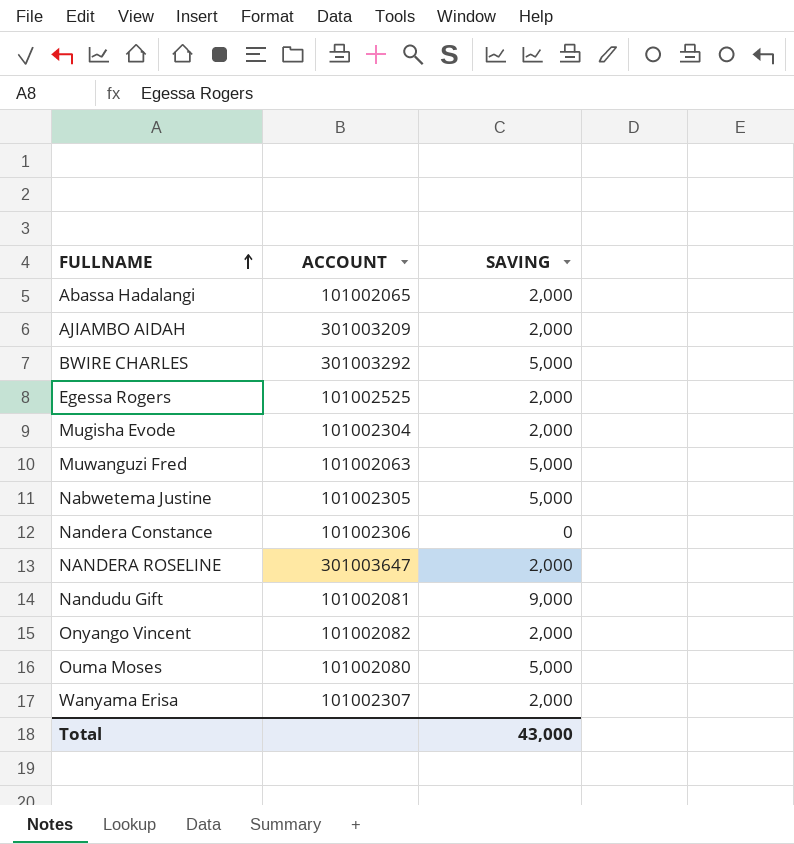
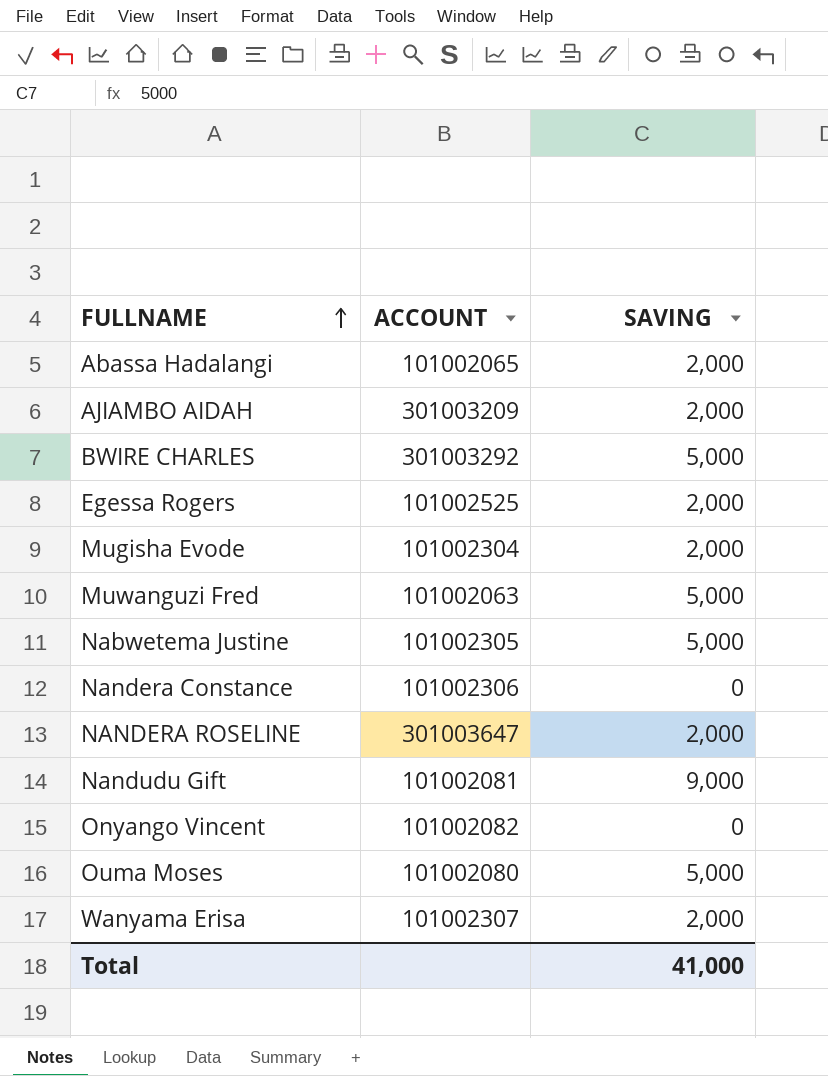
Onyango Vincent | SAVING: 2,000 -> 0
Total | SAVING: 43,000 -> 41,000

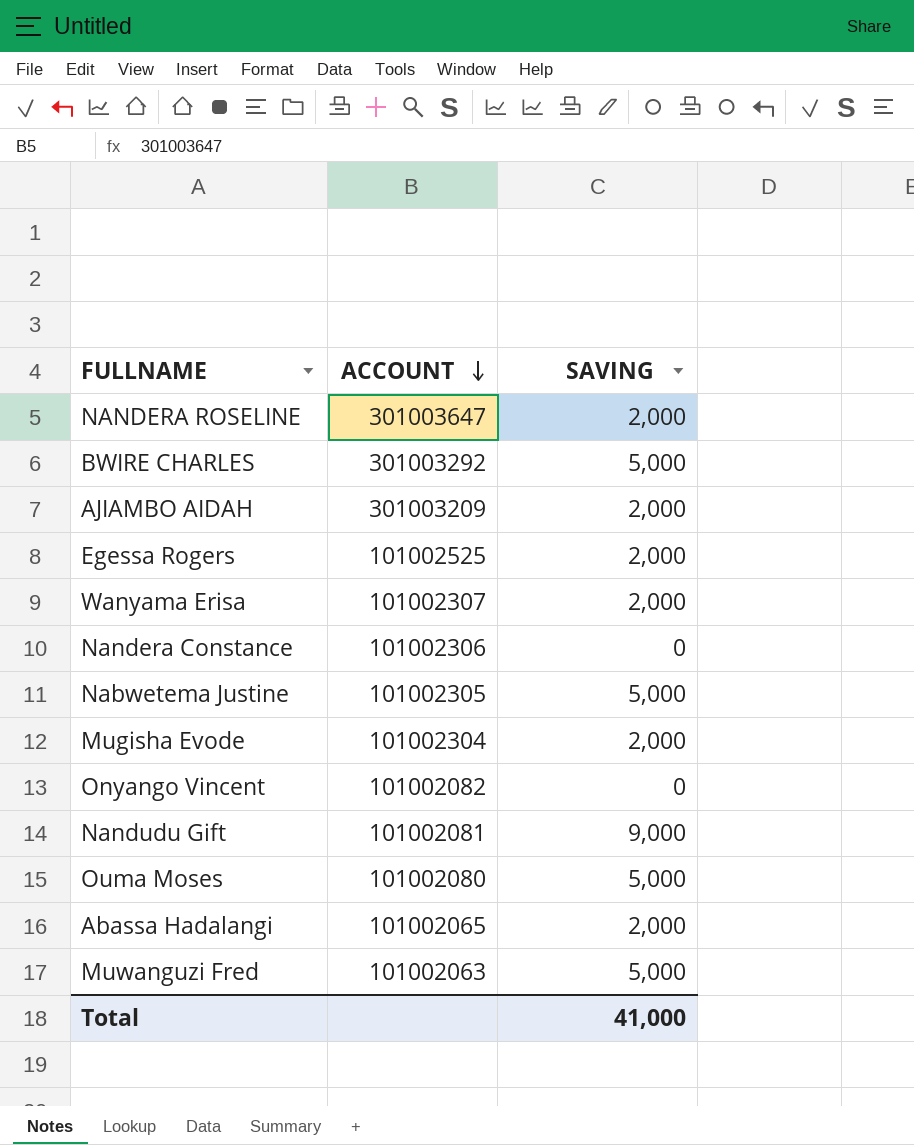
row order: FULLNAME ascending -> ACCOUNT descending

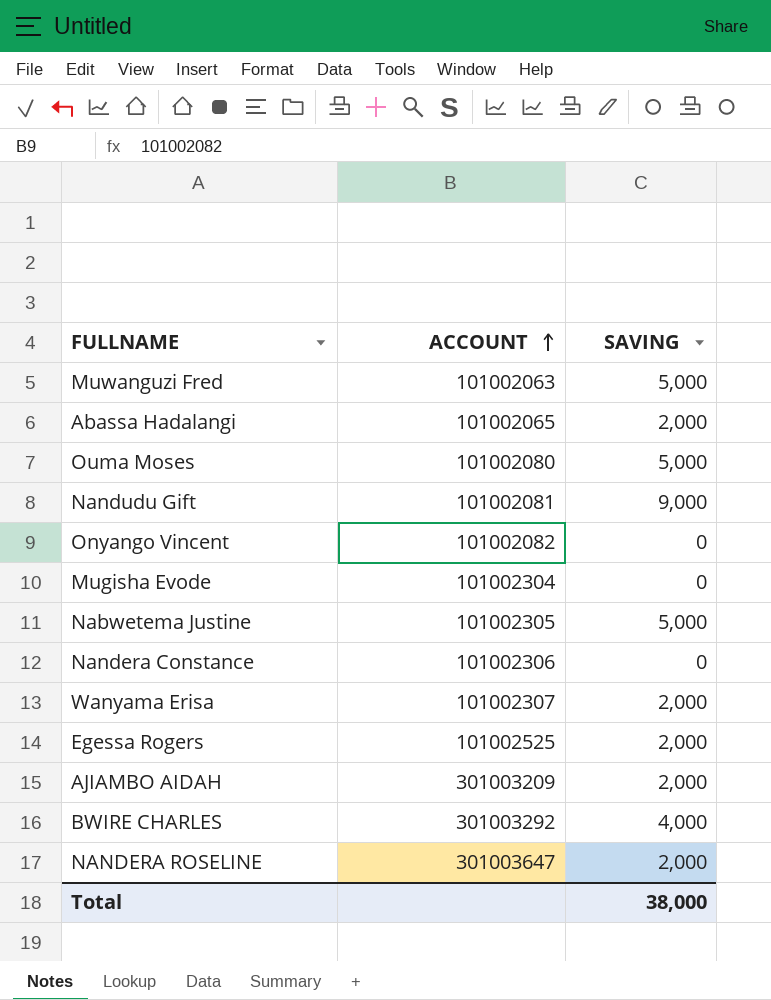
row order: ACCOUNT descending -> ACCOUNT ascending
Mugisha Evode | SAVING: 2,000 -> 0
BWIRE CHARLES | SAVING: 5,000 -> 4,000
Total | SAVING: 41,000 -> 38,000

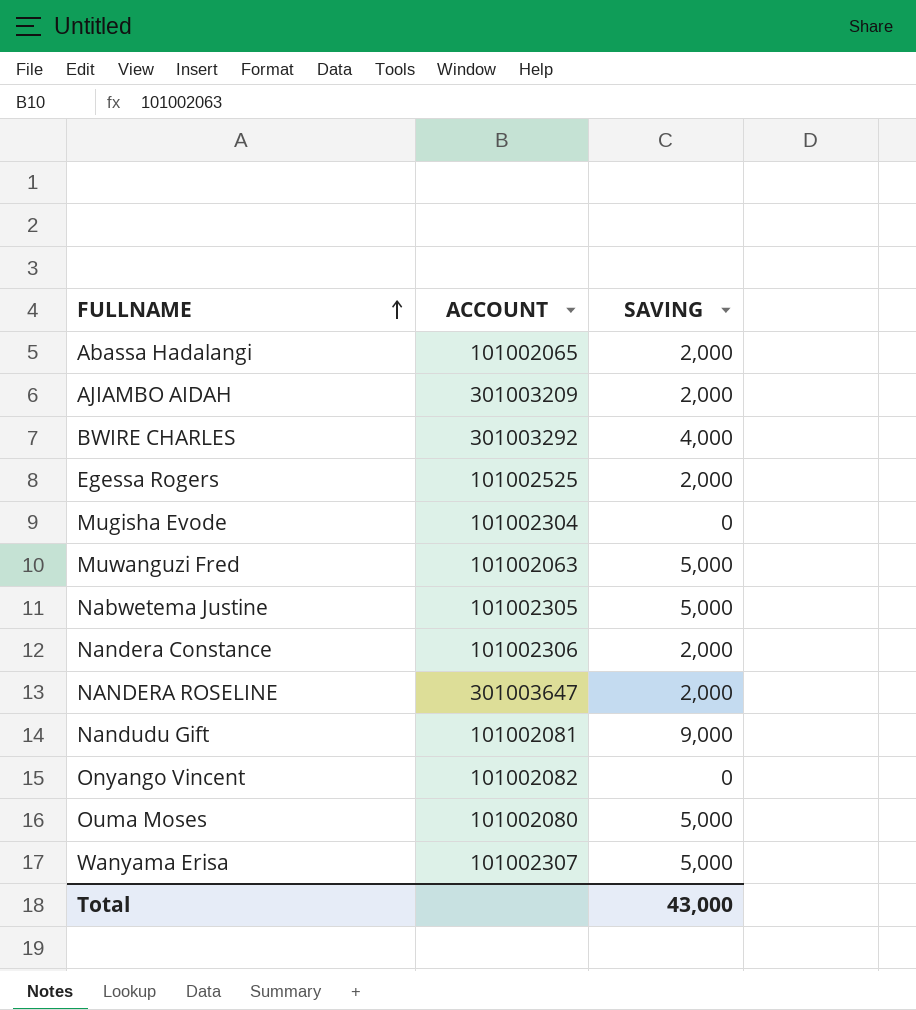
row order: ACCOUNT ascending -> FULLNAME ascending
Nandera Constance | SAVING: 0 -> 2,000
Wanyama Erisa | SAVING: 2,000 -> 5,000
Total | SAVING: 38,000 -> 43,000

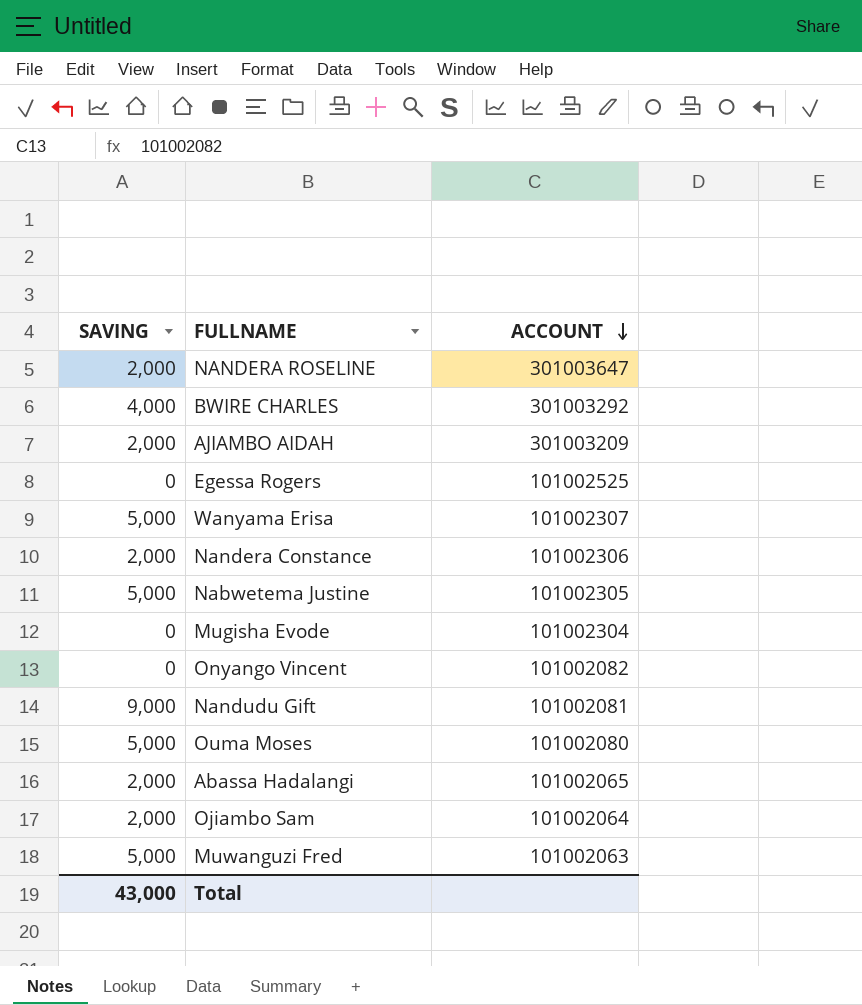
row order: FULLNAME ascending -> ACCOUNT descending
column SAVING | position: 3 -> 1
Egessa Rogers | SAVING: 2,000 -> 0
row Ojiambo Sam: none -> 2,000 | 101002064

